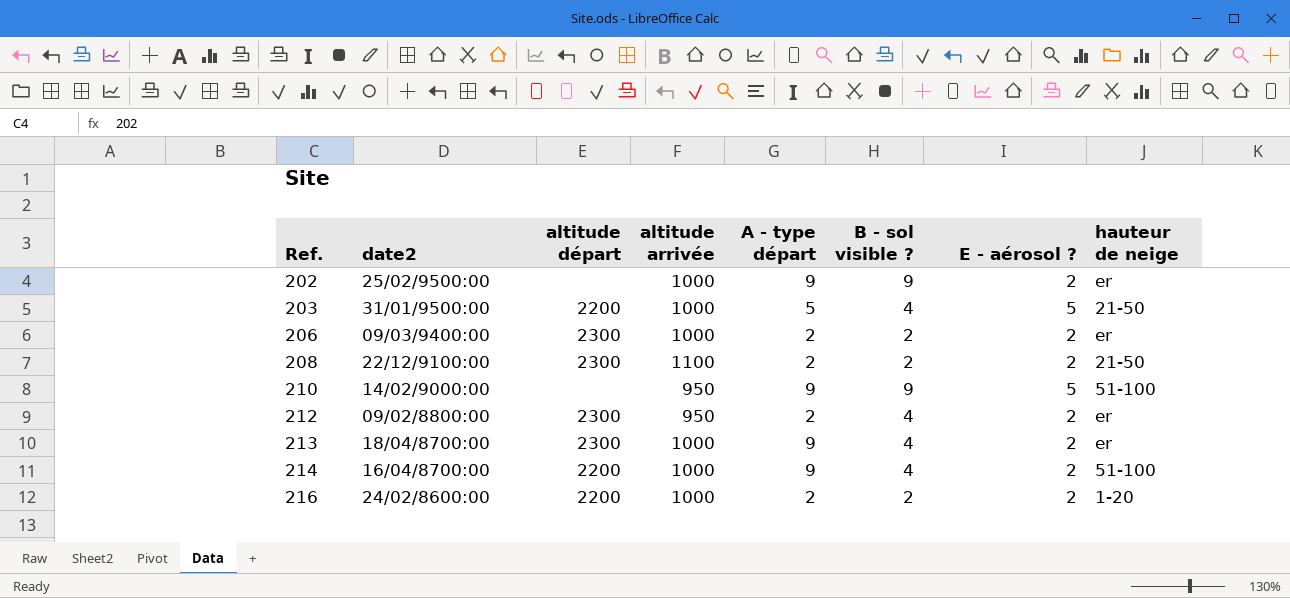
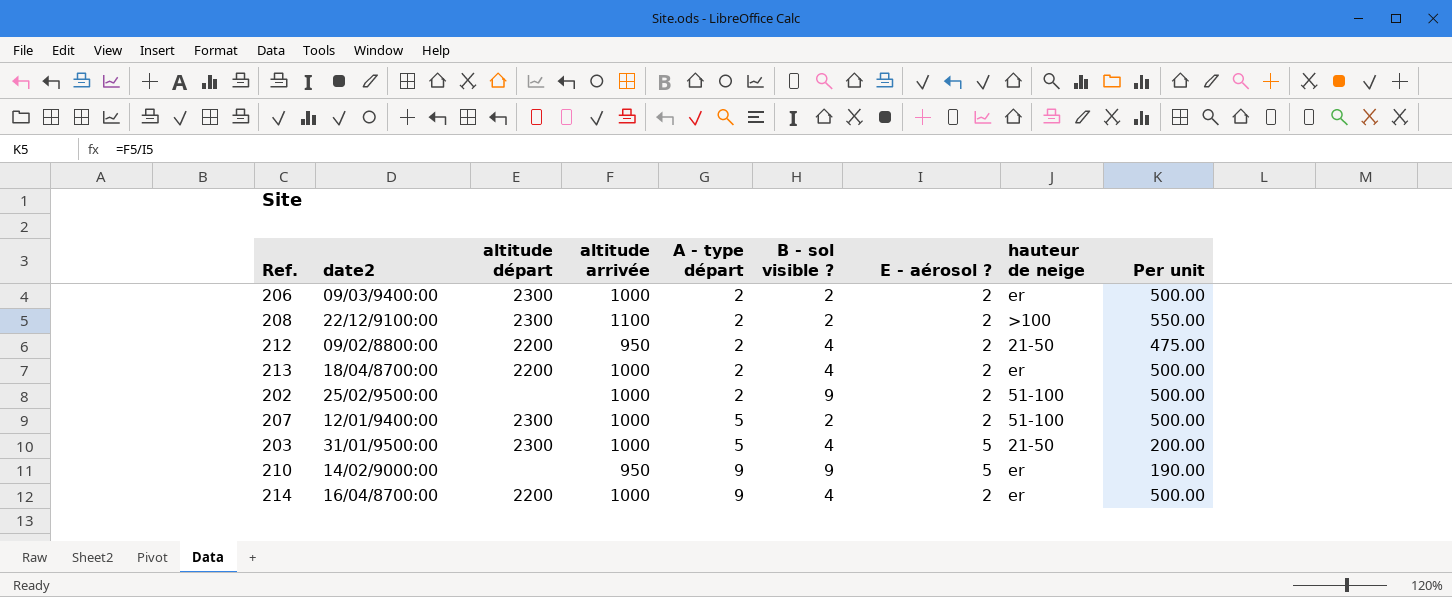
row order: Ref. ascending -> A - type départ ascending
column Per unit | formula: none -> [altitude arrivée] / [E - aérosol ?]
row 216: 24/02/8600:00 | 2200 | 1000 | 2 | 2 | 2 | 1-20 -> none
208 | hauteur de neige: 21-50 -> >100
212 | altitude départ: 2300 -> 2200
212 | hauteur de neige: er -> 21-50
213 | altitude départ: 2300 -> 2200
213 | A - type départ: 9 -> 2
202 | A - type départ: 9 -> 2
202 | hauteur de neige: er -> 51-100
row 207: none -> 12/01/9400:00 | 2300 | 1000 | 5 | 2 | 2 | 51-100 | 500.00
203 | altitude départ: 2200 -> 2300
210 | hauteur de neige: 51-100 -> er
214 | hauteur de neige: 51-100 -> er

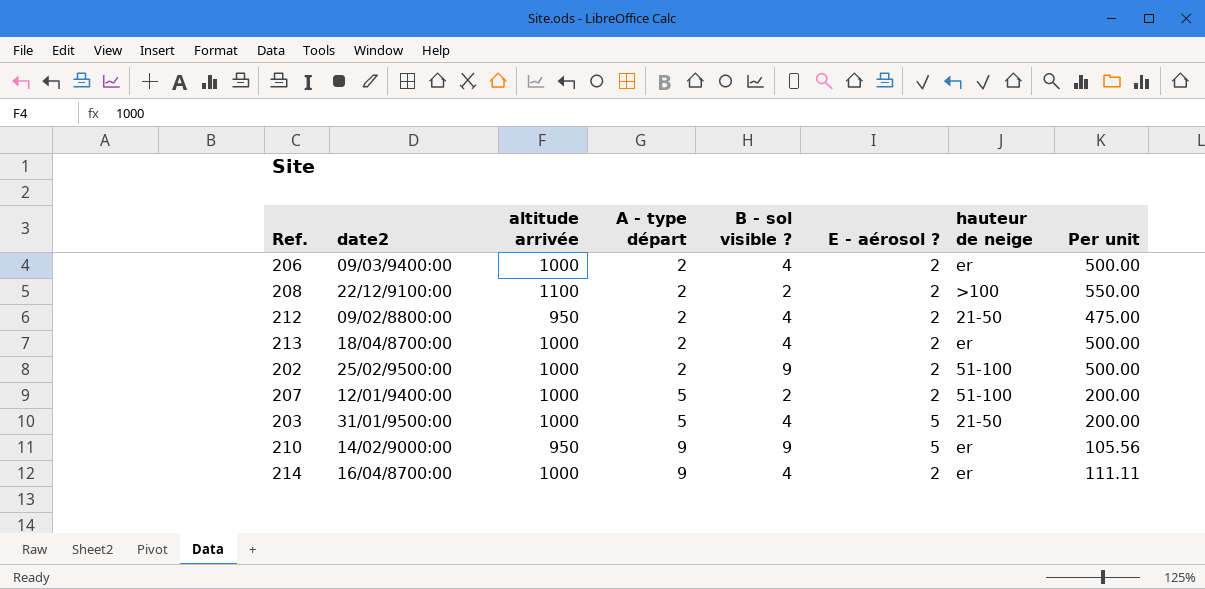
column altitude départ | position: 3 -> none
column Per unit | formula: [altitude arrivée] / [E - aérosol ?] -> [altitude arrivée] / [A - type départ]
206 | B - sol visible ?: 2 -> 4

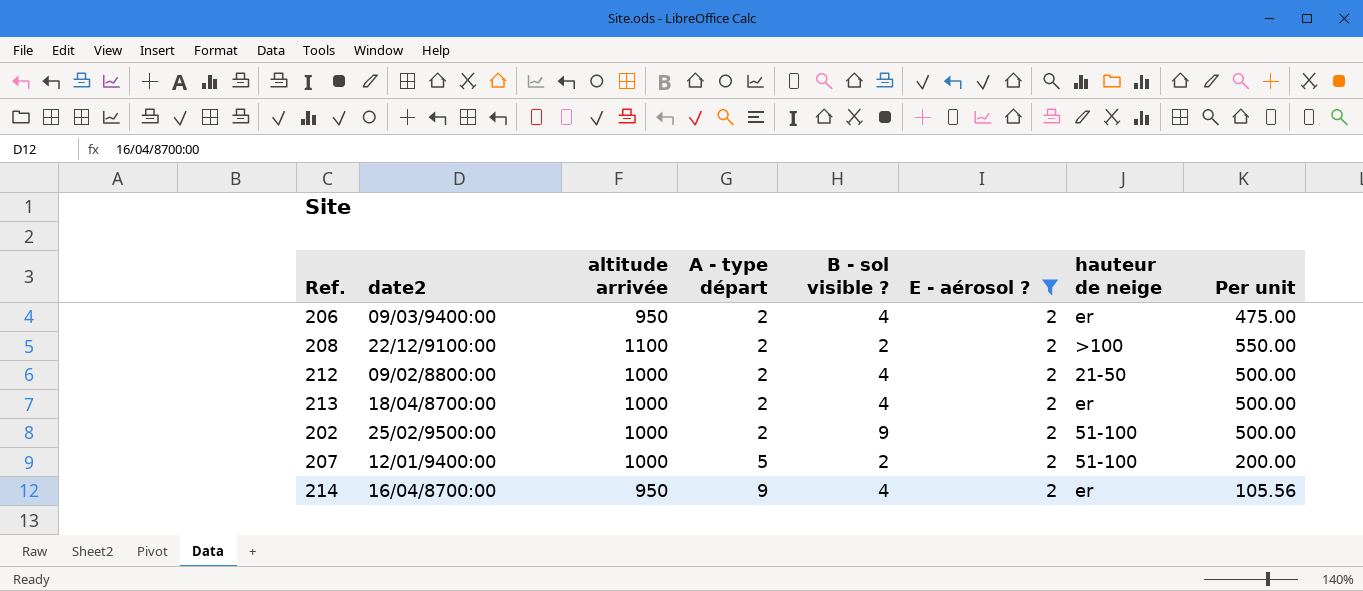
filter: none -> E - aérosol ? = 2
206 | altitude arrivée: 1000 -> 950
206 | Per unit: 500.00 -> 475.00
212 | altitude arrivée: 950 -> 1000
212 | Per unit: 475.00 -> 500.00
214 | altitude arrivée: 1000 -> 950
214 | Per unit: 111.11 -> 105.56

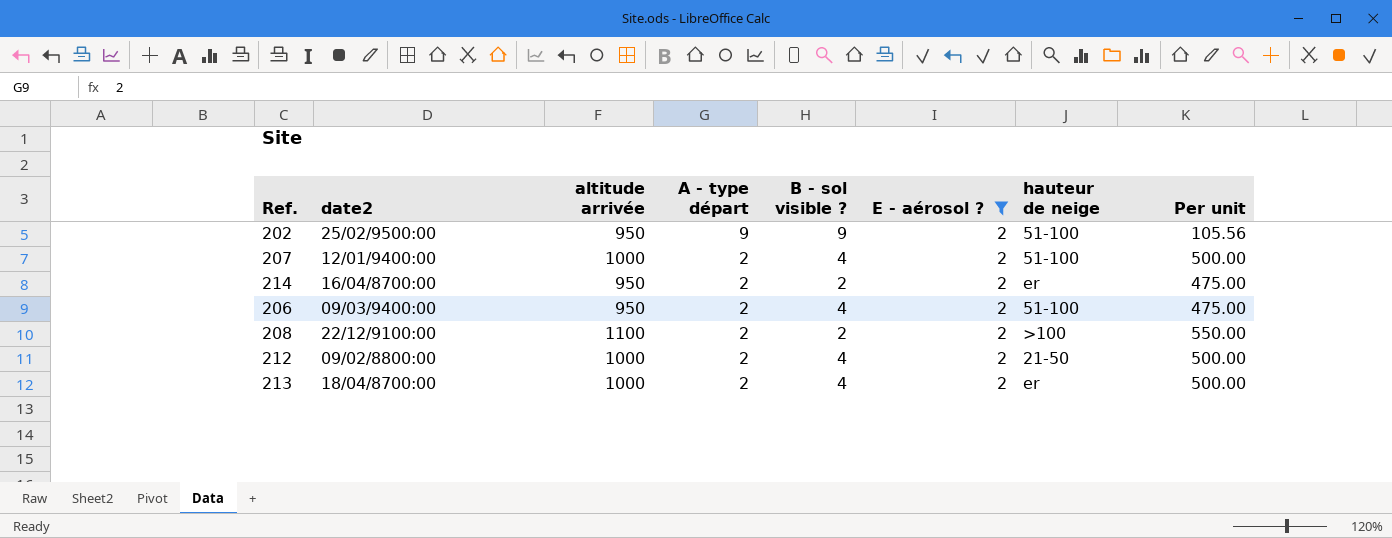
row order: A - type départ ascending -> A - type départ descending
202 | altitude arrivée: 1000 -> 950
202 | A - type départ: 2 -> 9
202 | Per unit: 500.00 -> 105.56
207 | A - type départ: 5 -> 2
207 | B - sol visible ?: 2 -> 4
207 | Per unit: 200.00 -> 500.00
214 | A - type départ: 9 -> 2
214 | B - sol visible ?: 4 -> 2
214 | Per unit: 105.56 -> 475.00
206 | hauteur de neige: er -> 51-100

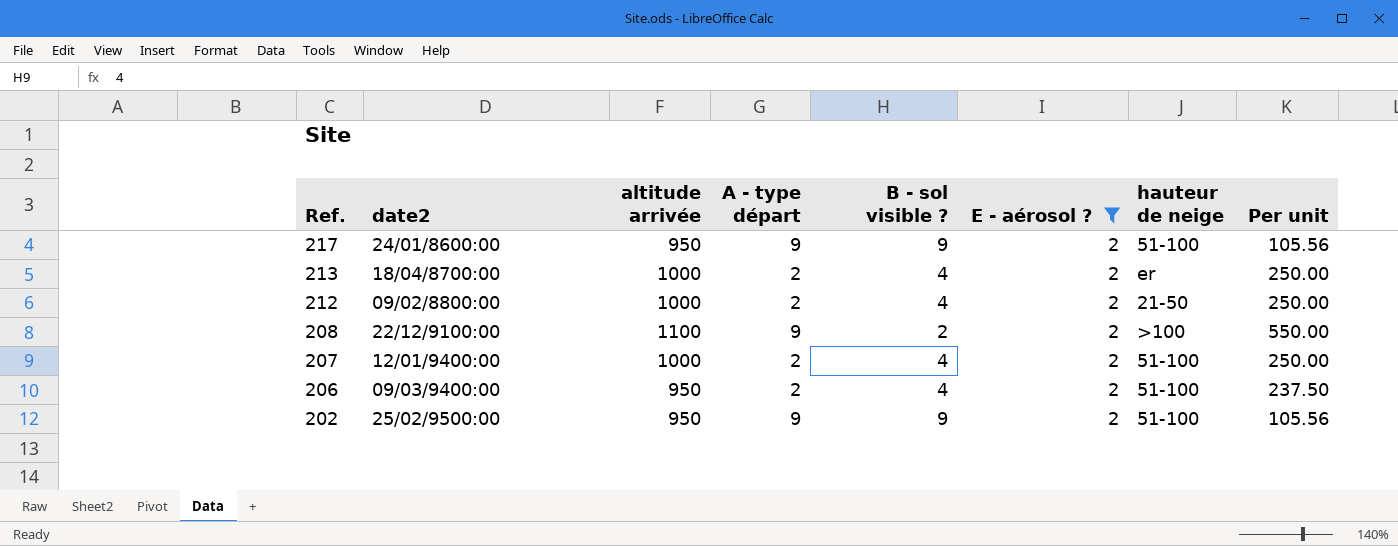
row order: A - type départ descending -> Ref. descending
column Per unit | formula: [altitude arrivée] / [A - type départ] -> [altitude arrivée] / [B - sol visible ?]
row 214: 16/04/8700:00 | 950 | 2 | 2 | 2 | er | 475.00 -> none
row 217: none -> 24/01/8600:00 | 950 | 9 | 9 | 2 | 51-100 | 105.56
208 | A - type départ: 2 -> 9

